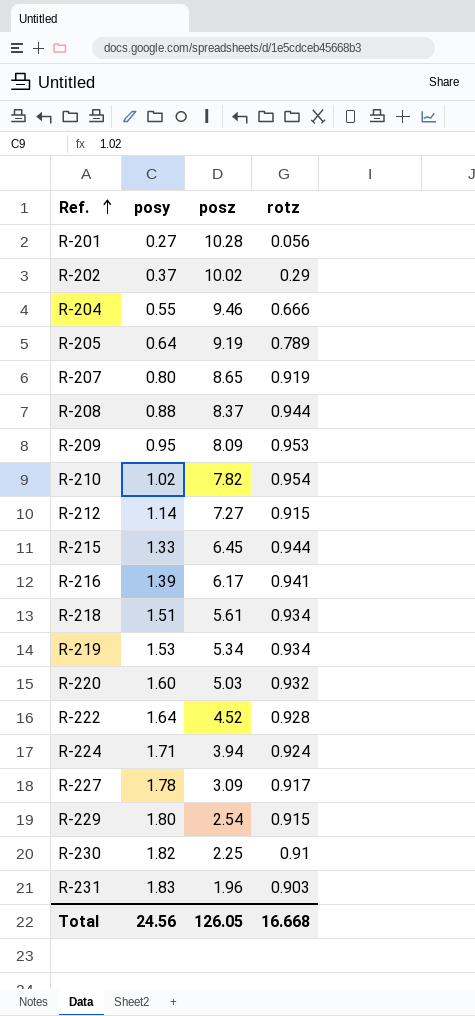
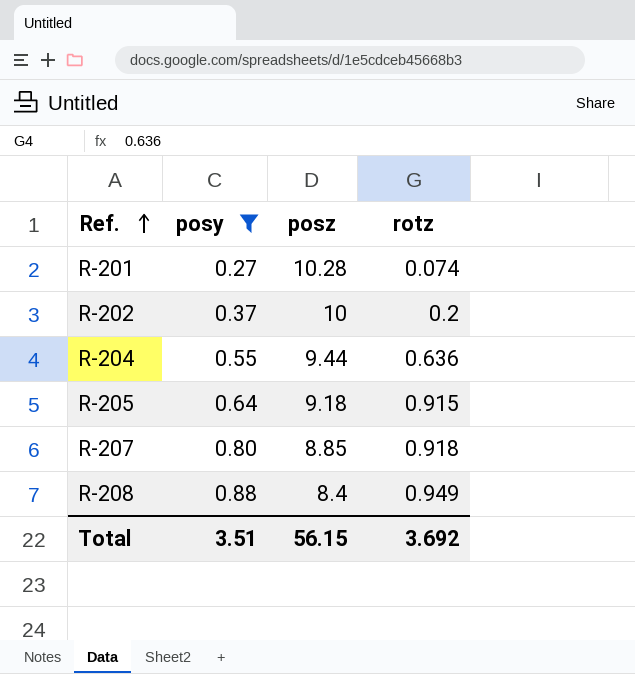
filter: none -> posy <= 0.88
R-201 | rotz: 0.056 -> 0.074
R-202 | posz: 10.02 -> 10
R-202 | rotz: 0.29 -> 0.2
R-204 | posz: 9.46 -> 9.44
R-204 | rotz: 0.666 -> 0.636
R-205 | posz: 9.19 -> 9.18
R-205 | rotz: 0.789 -> 0.915
R-207 | posz: 8.65 -> 8.85
R-207 | rotz: 0.919 -> 0.918
R-208 | posz: 8.37 -> 8.4
R-208 | rotz: 0.944 -> 0.949
Total | posy: 24.56 -> 3.51
Total | posz: 126.05 -> 56.15
Total | rotz: 16.668 -> 3.692

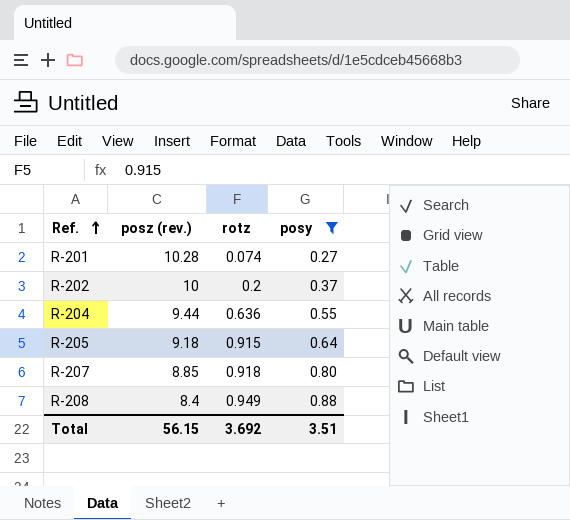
column name: posz -> posz (rev.)
column posy | position: 2 -> 4

